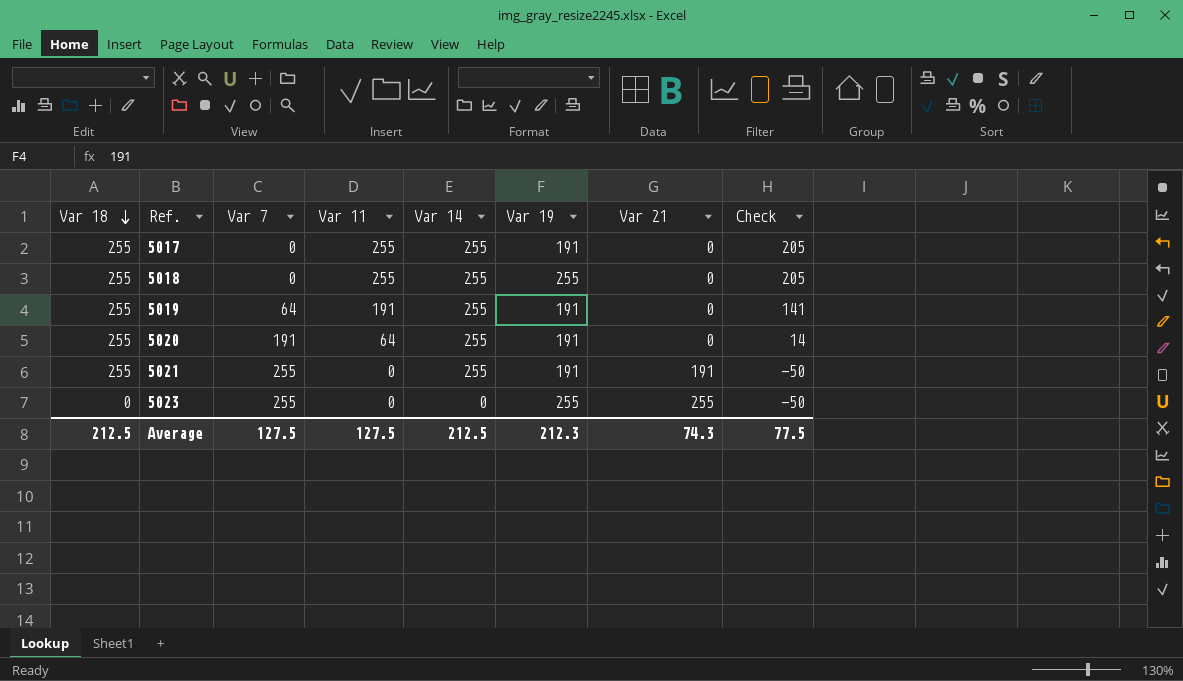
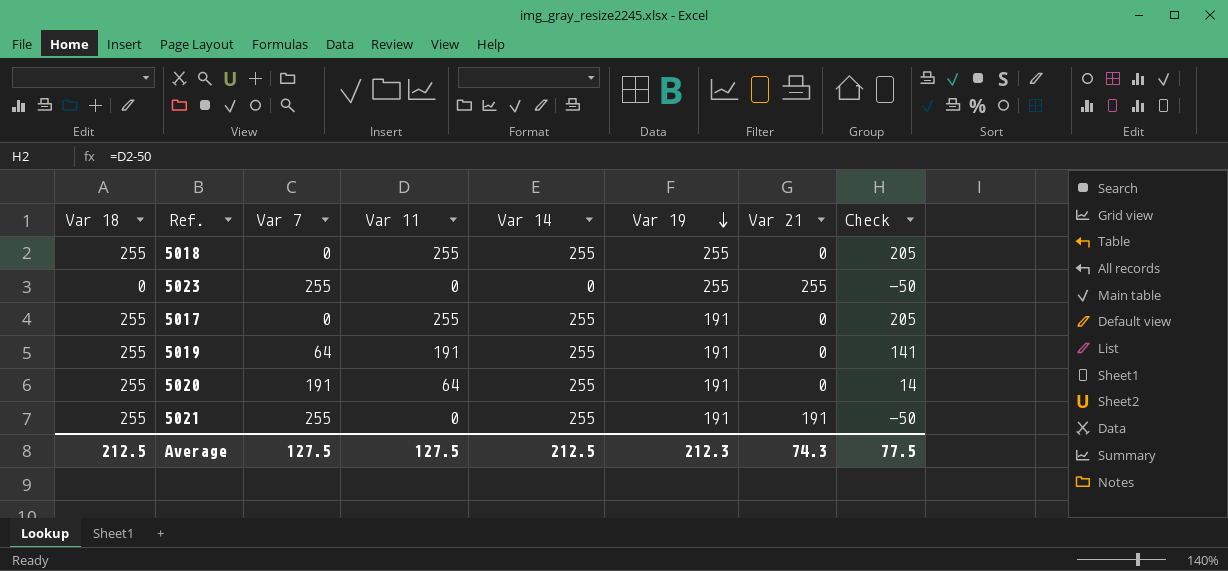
row order: Var 18 descending -> Var 19 descending

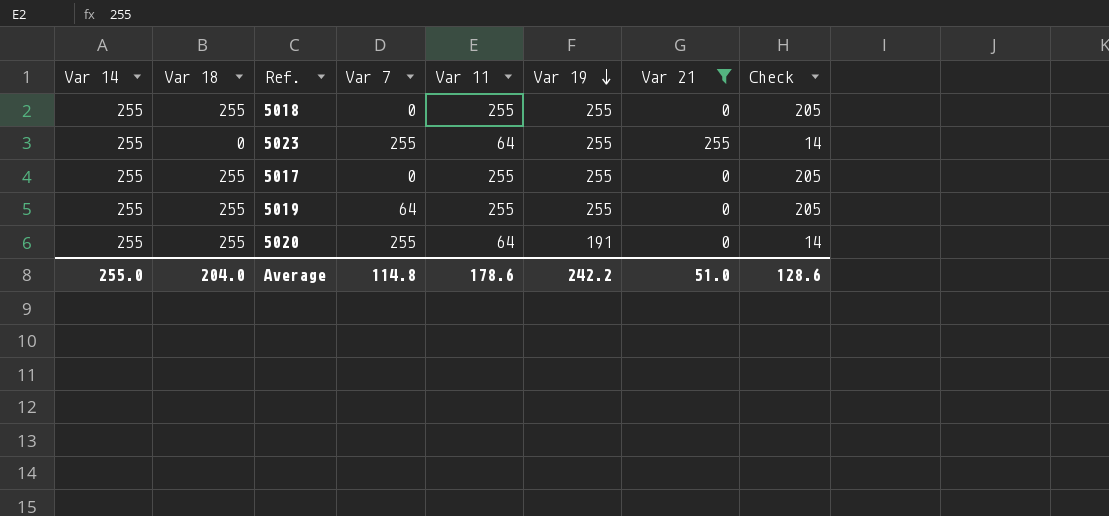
filter: none -> Var 21 != 191
column Var 14 | position: 5 -> 1
5023 | Var 14: 0 -> 255
5023 | Var 11: 0 -> 64
5023 | Check: -50 -> 14
5017 | Var 19: 191 -> 255
5019 | Var 11: 191 -> 255
5019 | Var 19: 191 -> 255
5019 | Check: 141 -> 205
5020 | Var 7: 191 -> 255
Average | Var 14: 212.5 -> 255.0
Average | Var 18: 212.5 -> 204.0
Average | Var 7: 127.5 -> 114.8
Average | Var 11: 127.5 -> 178.6
Average | Var 19: 212.3 -> 242.2
Average | Var 21: 74.3 -> 51.0
Average | Check: 77.5 -> 128.6

